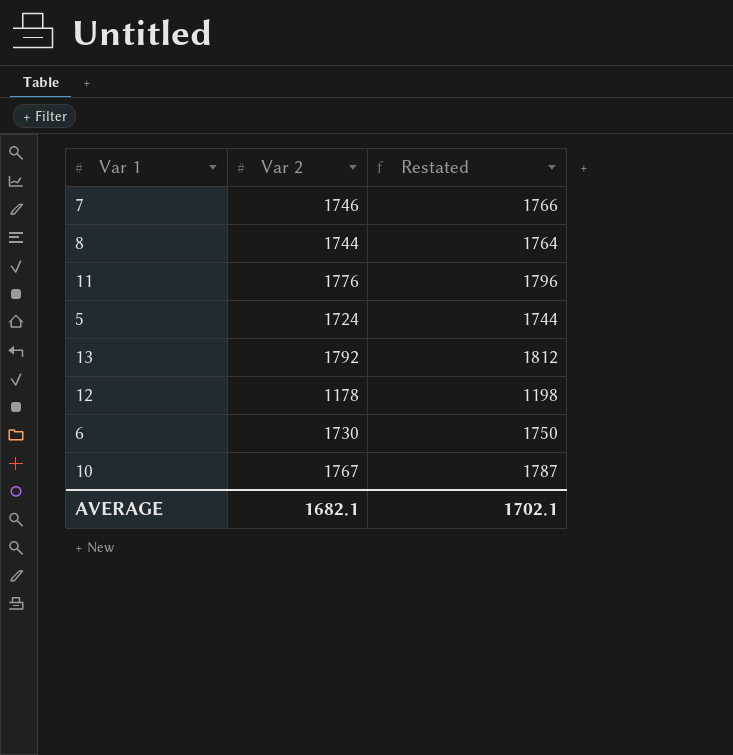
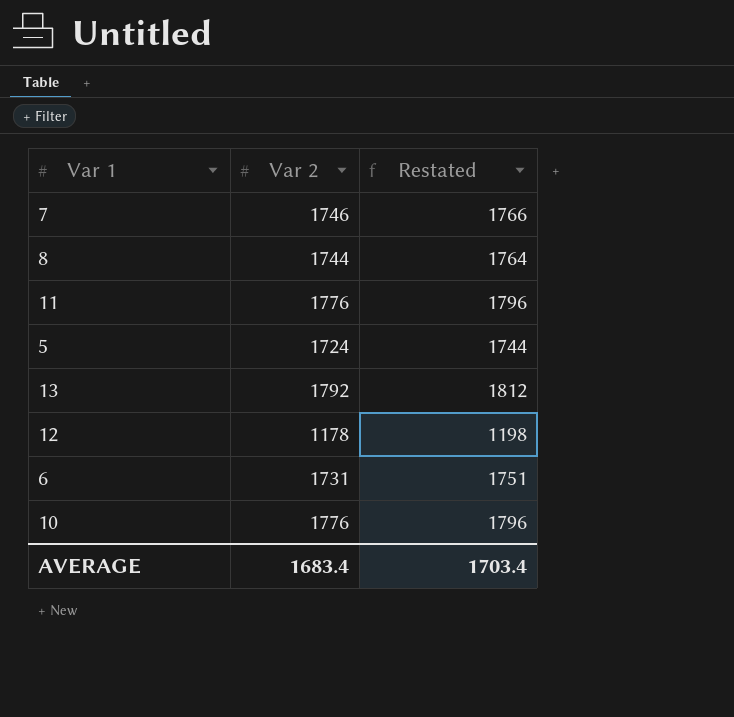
6 | Var 2: 1730 -> 1731
6 | Restated: 1750 -> 1751
10 | Var 2: 1767 -> 1776
10 | Restated: 1787 -> 1796
AVERAGE | Var 2: 1682.1 -> 1683.4
AVERAGE | Restated: 1702.1 -> 1703.4

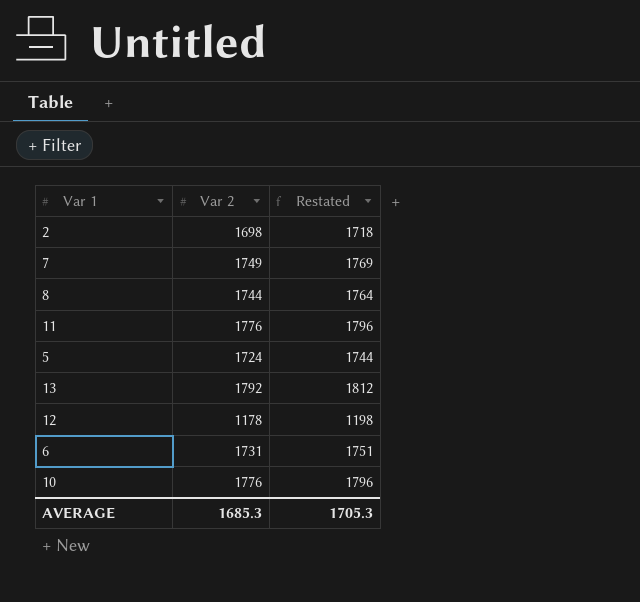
row 2: none -> 1698 | 1718
7 | Var 2: 1746 -> 1749
7 | Restated: 1766 -> 1769
AVERAGE | Var 2: 1683.4 -> 1685.3
AVERAGE | Restated: 1703.4 -> 1705.3

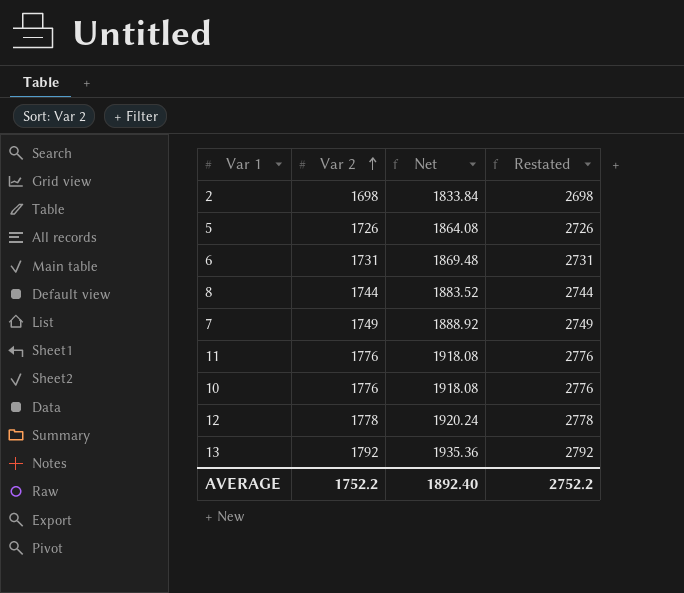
row order: none -> Var 2 ascending
column Net | formula: none -> [Var 2] * 1.08
column Restated | formula: [Var 2] + 20 -> [Var 2] + 1000
5 | Var 2: 1724 -> 1726
12 | Var 2: 1178 -> 1778
AVERAGE | Var 2: 1685.3 -> 1752.2
AVERAGE | Restated: 1705.3 -> 2752.2

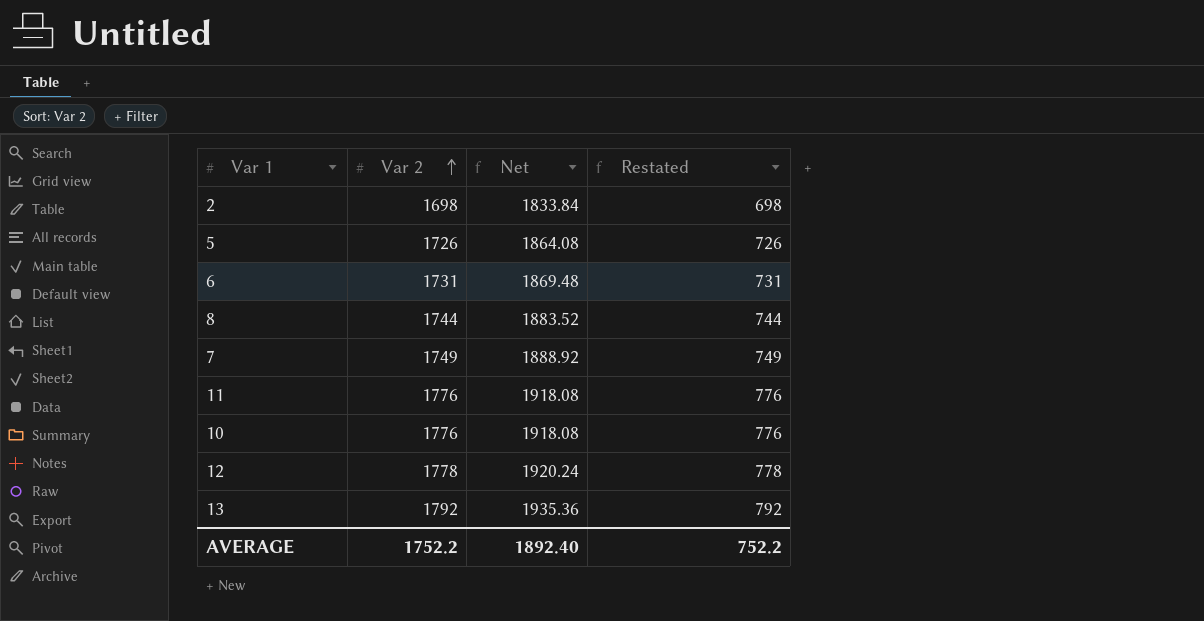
column Restated | formula: [Var 2] + 1000 -> [Var 2] - 1000
AVERAGE | Restated: 2752.2 -> 752.2

